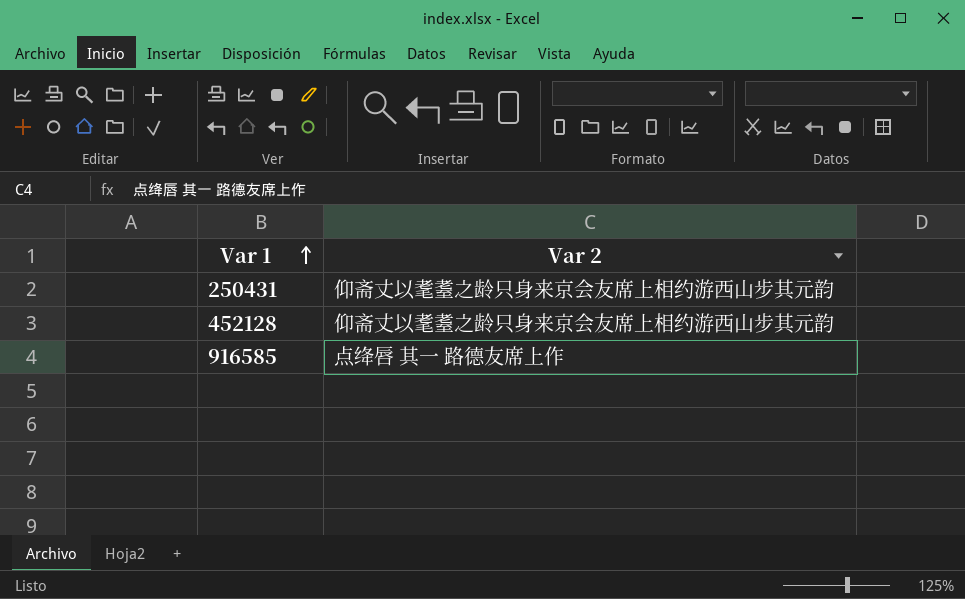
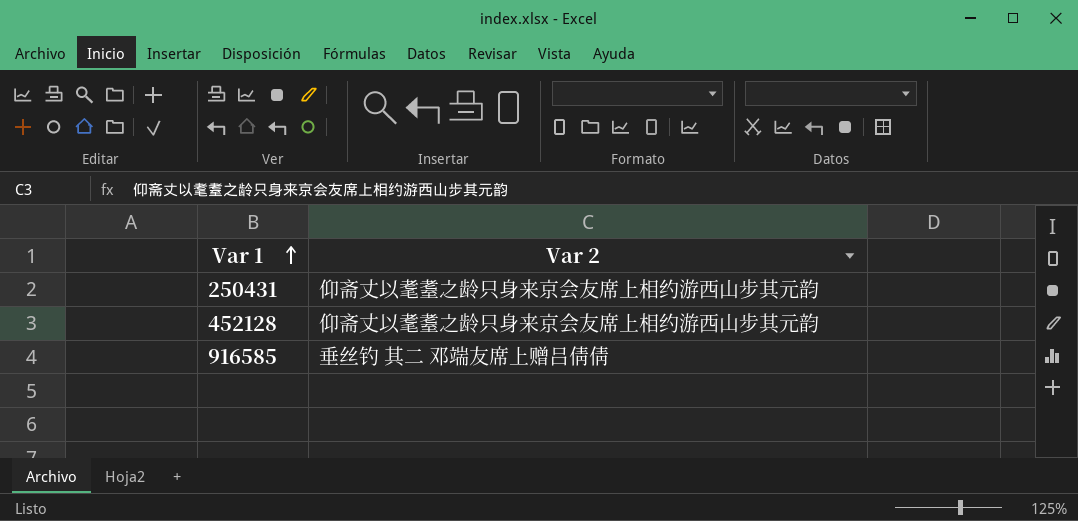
916585 | Var 2: 点绛唇 其一 路德友席上作 -> 垂丝钓 其二 邓端友席上赠吕倩倩

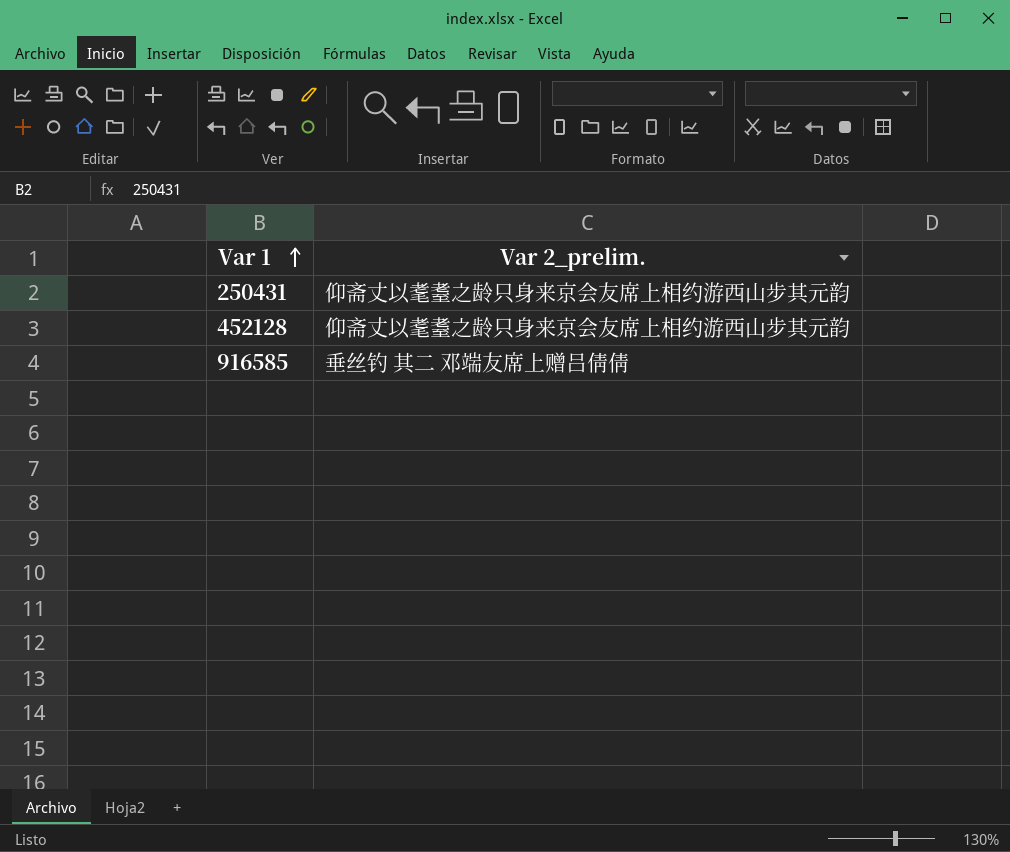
column name: Var 2 -> Var 2_prelim.

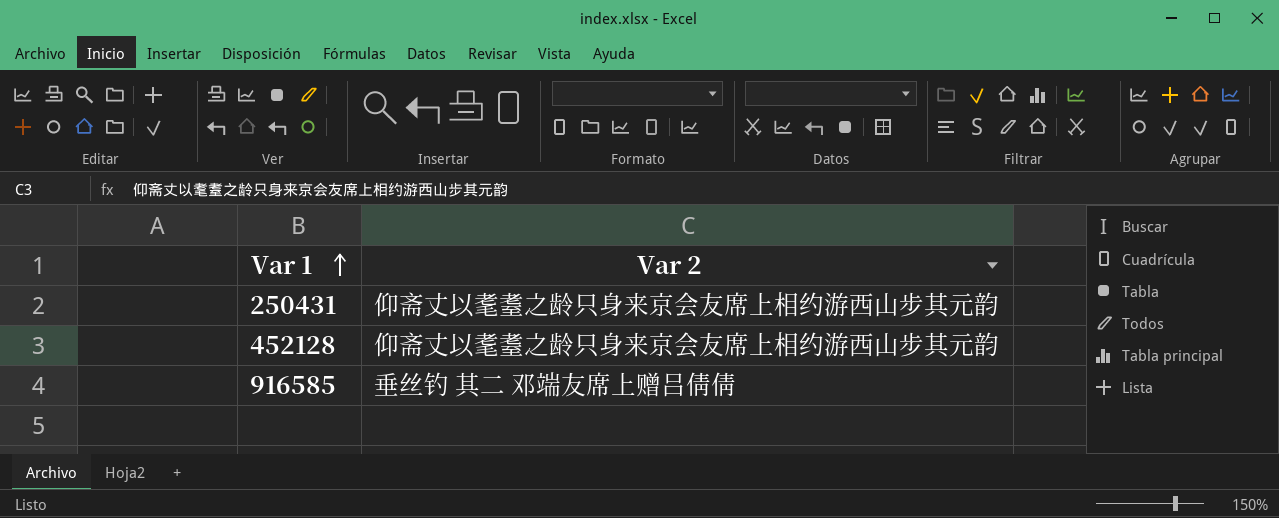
column name: Var 2_prelim. -> Var 2

